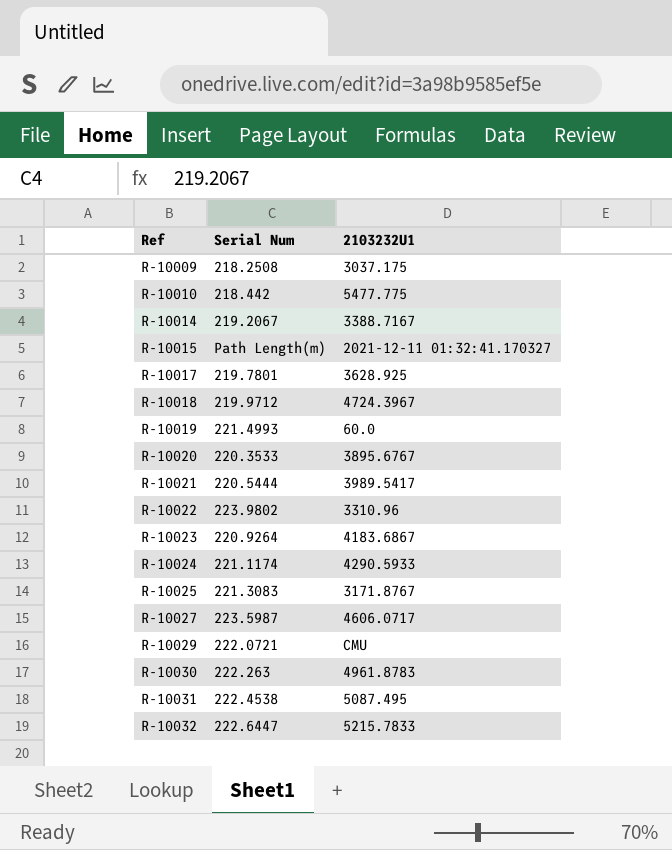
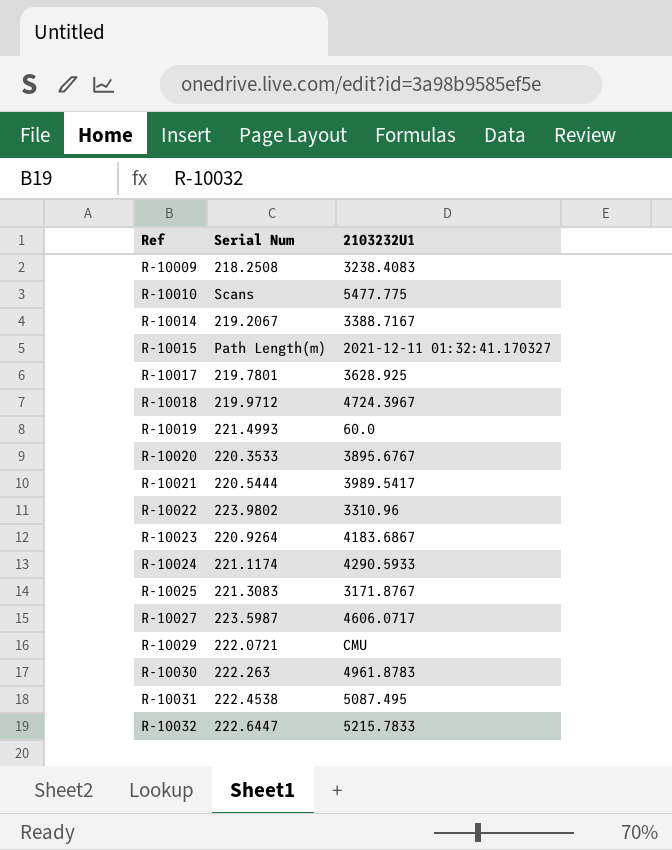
R-10009 | 2103232U1: 3037.175 -> 3238.4083
R-10010 | Serial Num: 218.442 -> Scans

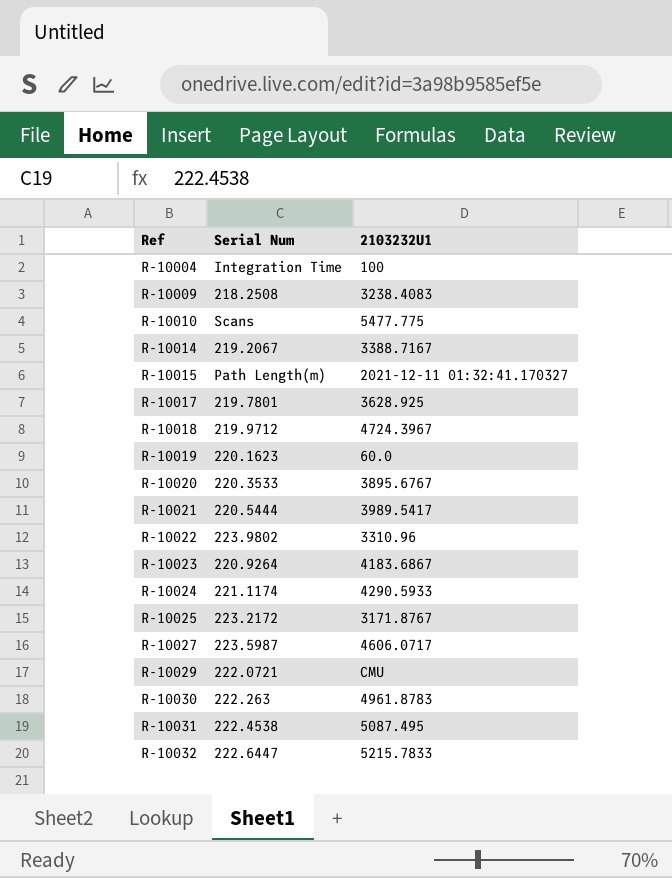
row R-10004: none -> Integration Time | 100
R-10019 | Serial Num: 221.4993 -> 220.1623
R-10025 | Serial Num: 221.3083 -> 223.2172

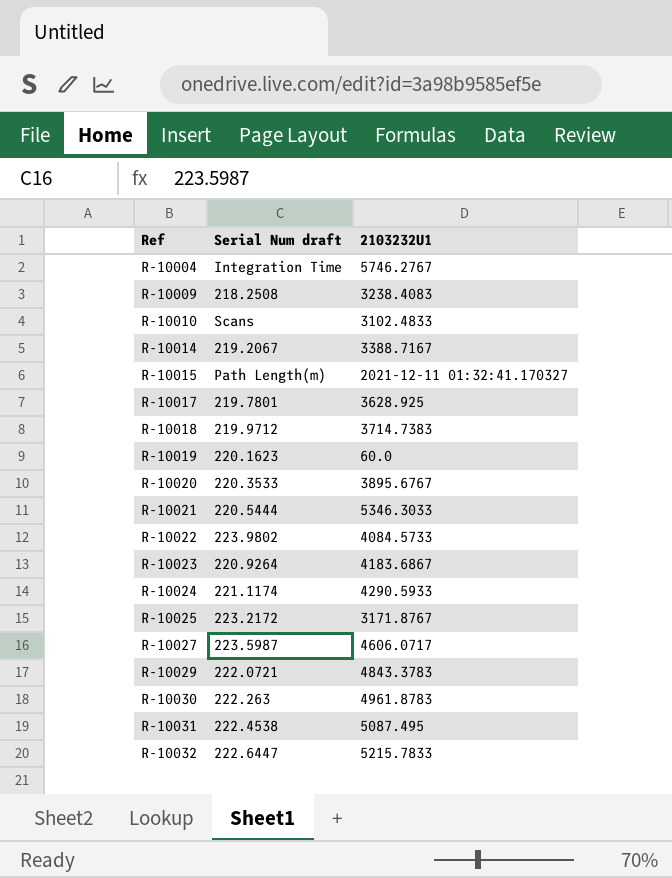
column name: Serial Num -> Serial Num draft
R-10004 | 2103232U1: 100 -> 5746.2767
R-10010 | 2103232U1: 5477.775 -> 3102.4833
R-10018 | 2103232U1: 4724.3967 -> 3714.7383
R-10021 | 2103232U1: 3989.5417 -> 5346.3033
R-10022 | 2103232U1: 3310.96 -> 4084.5733
R-10029 | 2103232U1: CMU -> 4843.3783

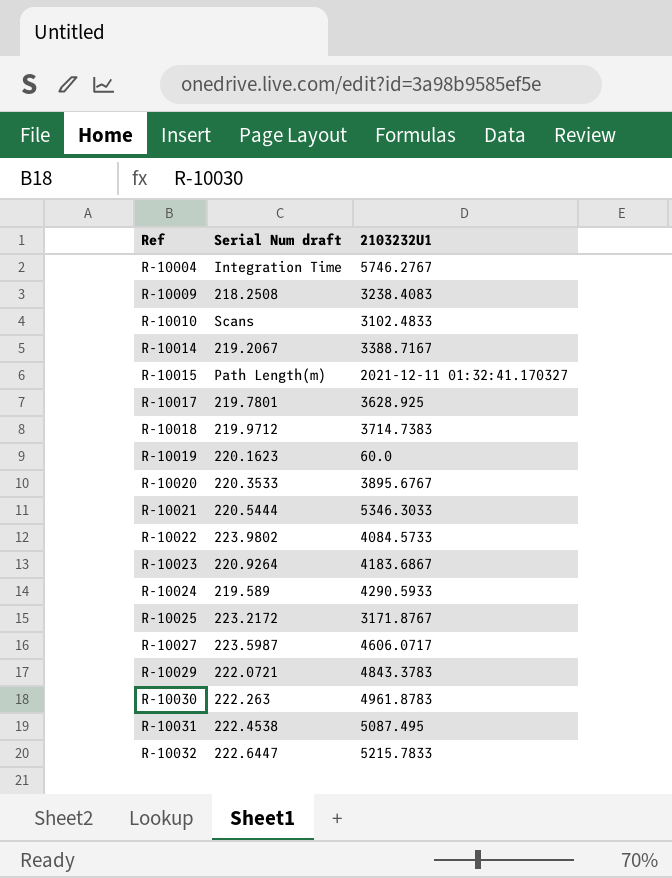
R-10024 | Serial Num draft: 221.1174 -> 219.589

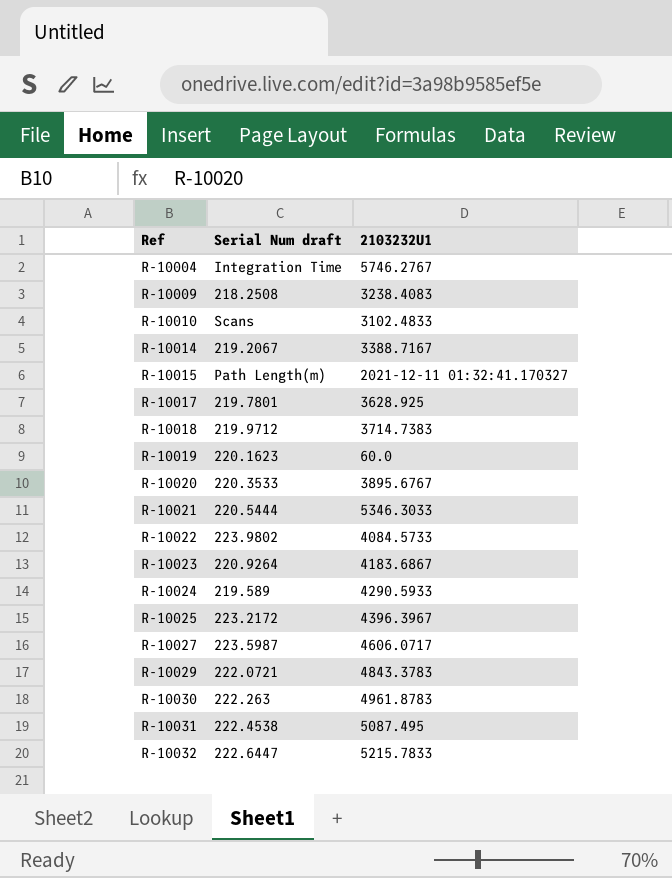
R-10025 | 2103232U1: 3171.8767 -> 4396.3967

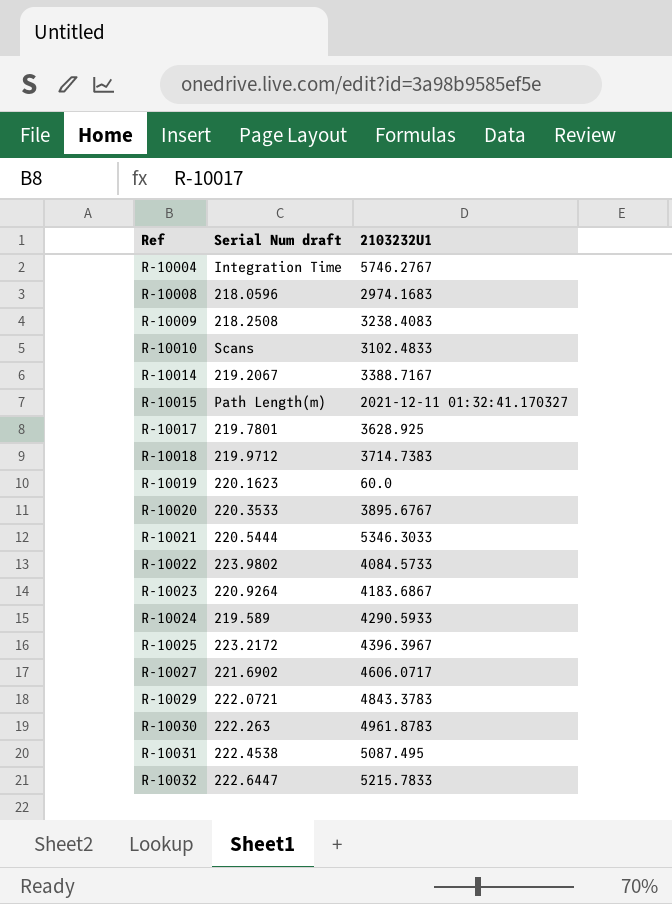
row R-10008: none -> 218.0596 | 2974.1683
R-10027 | Serial Num draft: 223.5987 -> 221.6902

